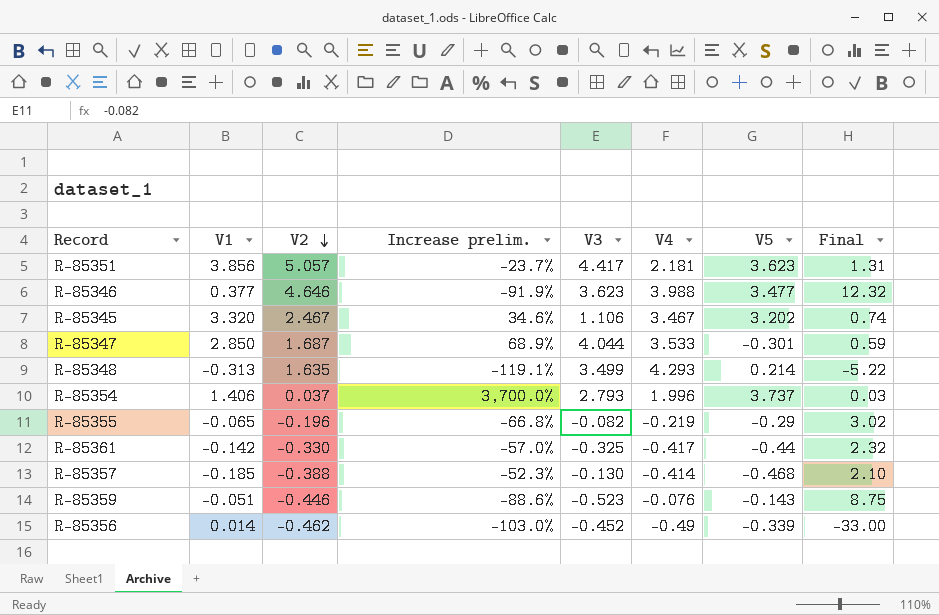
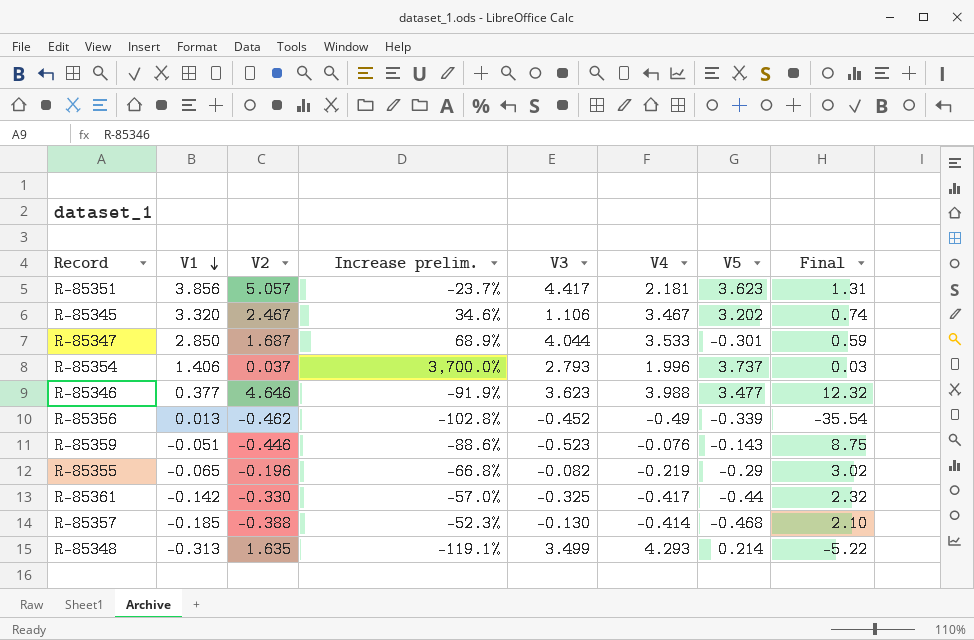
row order: V2 descending -> V1 descending
R-85356 | V1: 0.014 -> 0.013
R-85356 | Increase prelim.: -103.0% -> -102.8%
R-85356 | Final: -33.00 -> -35.54

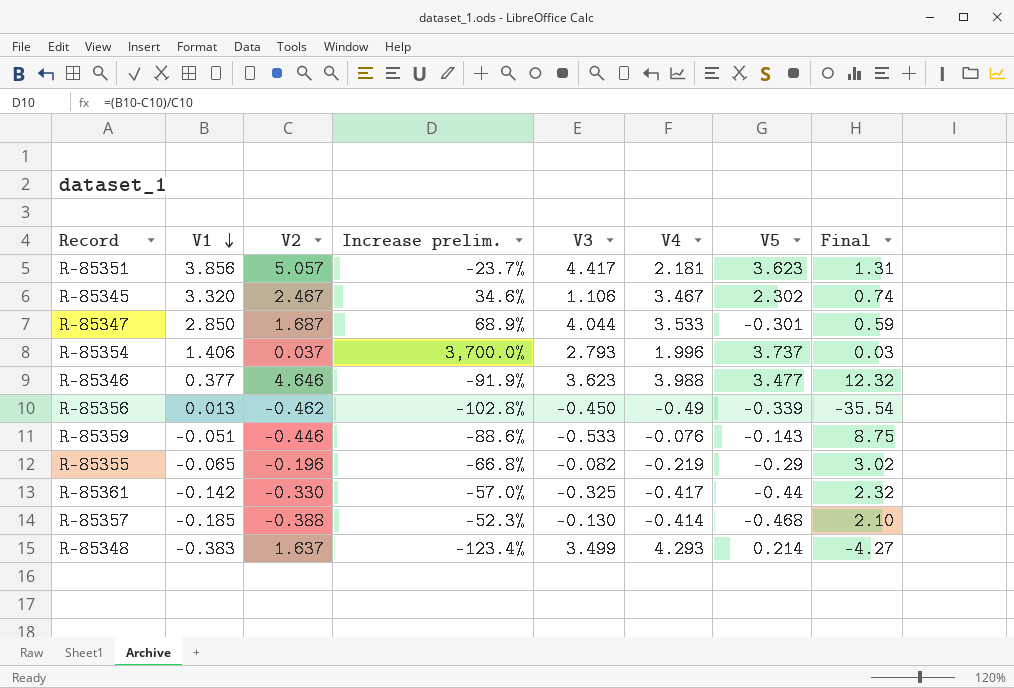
R-85345 | V5: 3.202 -> 2.302
R-85356 | V3: -0.452 -> -0.450
R-85359 | V3: -0.523 -> -0.533
R-85348 | V1: -0.313 -> -0.383
R-85348 | V2: 1.635 -> 1.637
R-85348 | Increase prelim.: -119.1% -> -123.4%
R-85348 | Final: -5.22 -> -4.27

